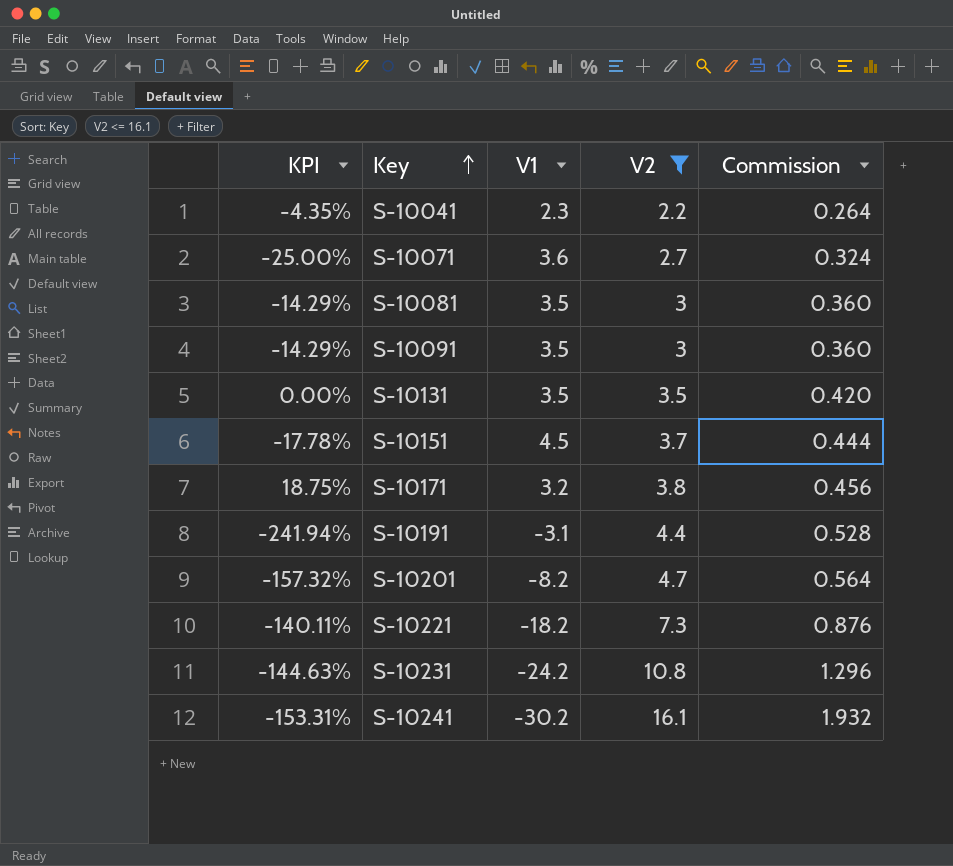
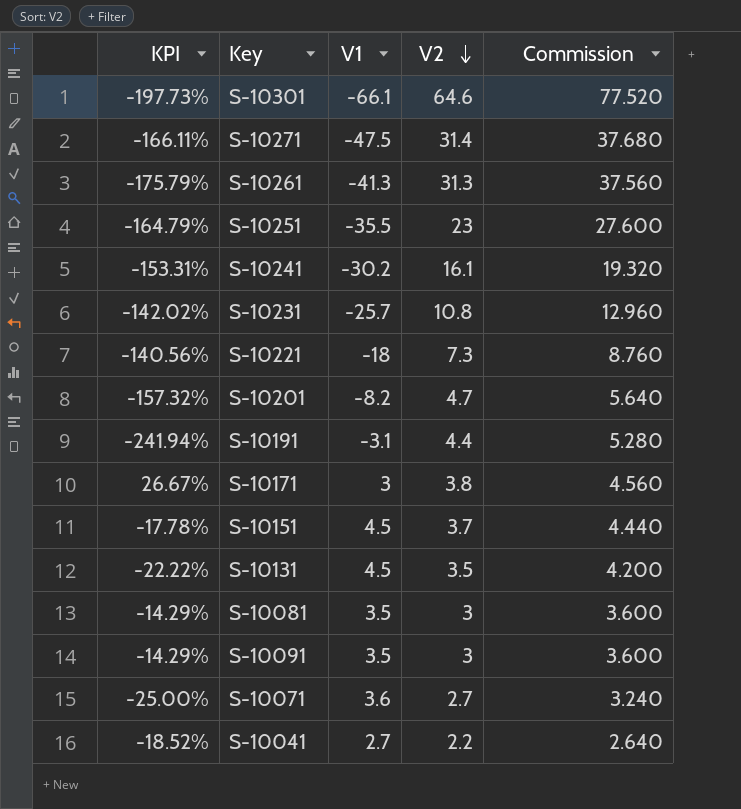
filter: V2 <= 16.1 -> none
row order: Key ascending -> V2 descending
column Commission | formula: [V2] * 0.12 -> [V2] * 1.2
S-10231 | KPI: -144.63% -> -142.02%
S-10231 | V1: -24.2 -> -25.7
S-10221 | KPI: -140.11% -> -140.56%
S-10221 | V1: -18.2 -> -18
S-10171 | KPI: 18.75% -> 26.67%
S-10171 | V1: 3.2 -> 3
S-10131 | KPI: 0.00% -> -22.22%
S-10131 | V1: 3.5 -> 4.5
S-10041 | KPI: -4.35% -> -18.52%
S-10041 | V1: 2.3 -> 2.7

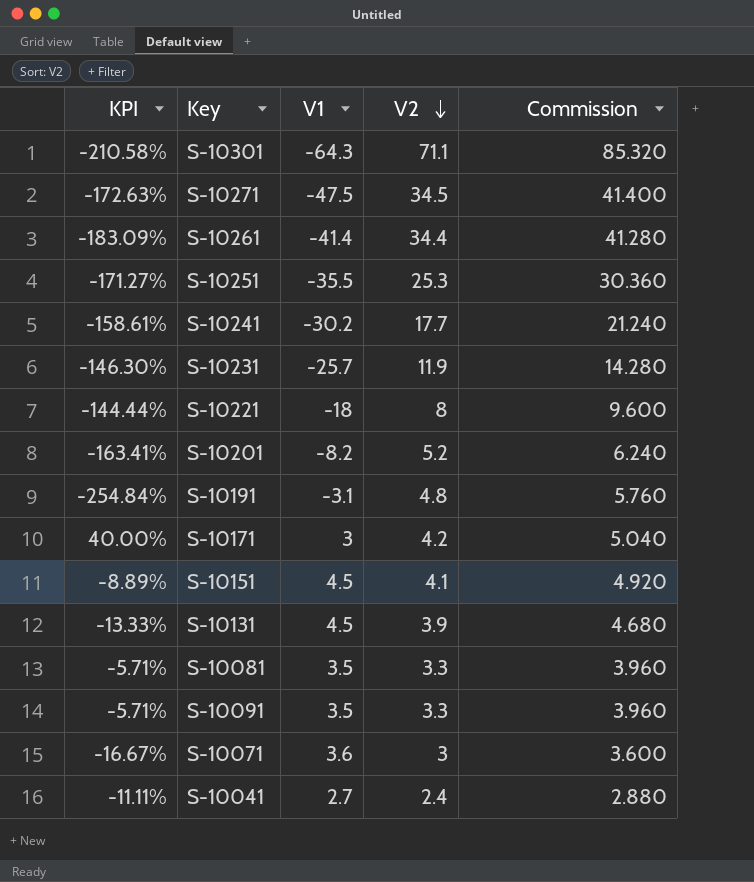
S-10301 | KPI: -197.73% -> -210.58%
S-10301 | V1: -66.1 -> -64.3
S-10301 | V2: 64.6 -> 71.1
S-10301 | Commission: 77.520 -> 85.320
S-10271 | KPI: -166.11% -> -172.63%
S-10271 | V2: 31.4 -> 34.5
S-10271 | Commission: 37.680 -> 41.400
S-10261 | KPI: -175.79% -> -183.09%
S-10261 | V1: -41.3 -> -41.4
S-10261 | V2: 31.3 -> 34.4
S-10261 | Commission: 37.560 -> 41.280
S-10251 | KPI: -164.79% -> -171.27%
S-10251 | V2: 23 -> 25.3
S-10251 | Commission: 27.600 -> 30.360
S-10241 | KPI: -153.31% -> -158.61%
S-10241 | V2: 16.1 -> 17.7
S-10241 | Commission: 19.320 -> 21.240
S-10231 | KPI: -142.02% -> -146.30%
S-10231 | V2: 10.8 -> 11.9
S-10231 | Commission: 12.960 -> 14.280
S-10221 | KPI: -140.56% -> -144.44%
S-10221 | V2: 7.3 -> 8
S-10221 | Commission: 8.760 -> 9.600
S-10201 | KPI: -157.32% -> -163.41%
S-10201 | V2: 4.7 -> 5.2
S-10201 | Commission: 5.640 -> 6.240
S-10191 | KPI: -241.94% -> -254.84%
S-10191 | V2: 4.4 -> 4.8
S-10191 | Commission: 5.280 -> 5.760
S-10171 | KPI: 26.67% -> 40.00%
S-10171 | V2: 3.8 -> 4.2
S-10171 | Commission: 4.560 -> 5.040
S-10151 | KPI: -17.78% -> -8.89%
S-10151 | V2: 3.7 -> 4.1
S-10151 | Commission: 4.440 -> 4.920
S-10131 | KPI: -22.22% -> -13.33%
S-10131 | V2: 3.5 -> 3.9
S-10131 | Commission: 4.200 -> 4.680
S-10081 | KPI: -14.29% -> -5.71%
S-10081 | V2: 3 -> 3.3
S-10081 | Commission: 3.600 -> 3.960
S-10091 | KPI: -14.29% -> -5.71%
S-10091 | V2: 3 -> 3.3
S-10091 | Commission: 3.600 -> 3.960
S-10071 | KPI: -25.00% -> -16.67%
S-10071 | V2: 2.7 -> 3
S-10071 | Commission: 3.240 -> 3.600
S-10041 | KPI: -18.52% -> -11.11%
S-10041 | V2: 2.2 -> 2.4
S-10041 | Commission: 2.640 -> 2.880

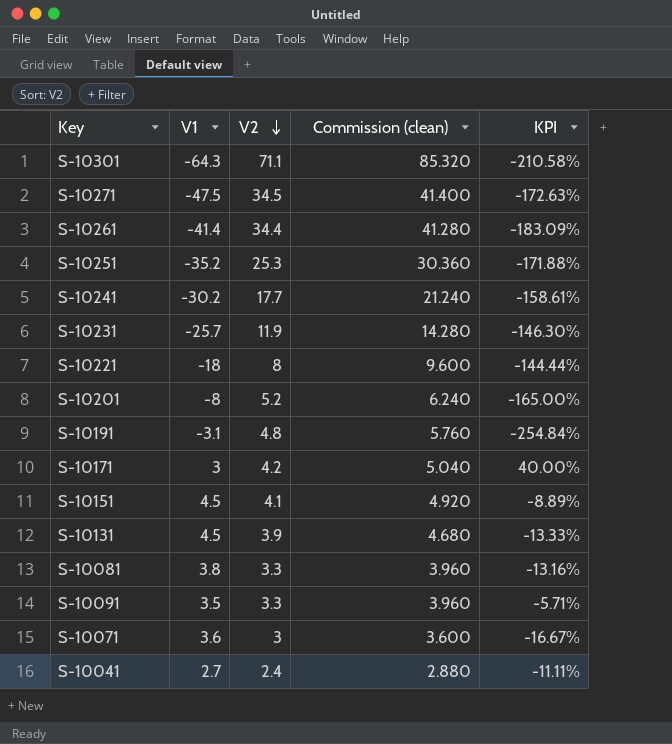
column name: Commission -> Commission (clean)
column KPI | position: 1 -> 5
S-10251 | V1: -35.5 -> -35.2
S-10251 | KPI: -171.27% -> -171.88%
S-10201 | V1: -8.2 -> -8
S-10201 | KPI: -163.41% -> -165.00%
S-10081 | V1: 3.5 -> 3.8
S-10081 | KPI: -5.71% -> -13.16%

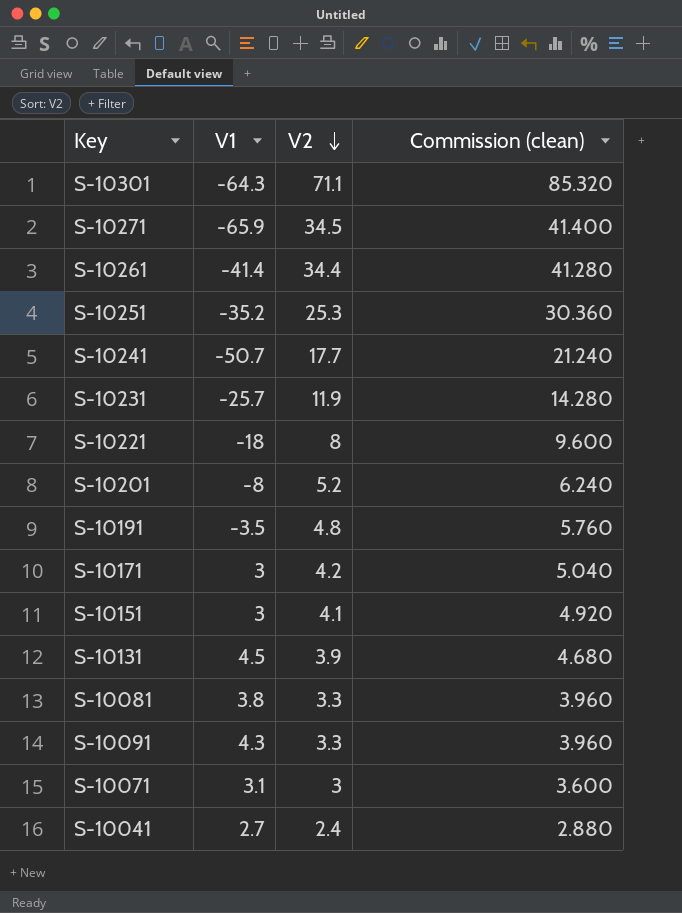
column KPI | formula: ([V2] - [V1]) / [V1] -> none
S-10271 | V1: -47.5 -> -65.9
S-10241 | V1: -30.2 -> -50.7
S-10191 | V1: -3.1 -> -3.5
S-10151 | V1: 4.5 -> 3
S-10091 | V1: 3.5 -> 4.3
S-10071 | V1: 3.6 -> 3.1

